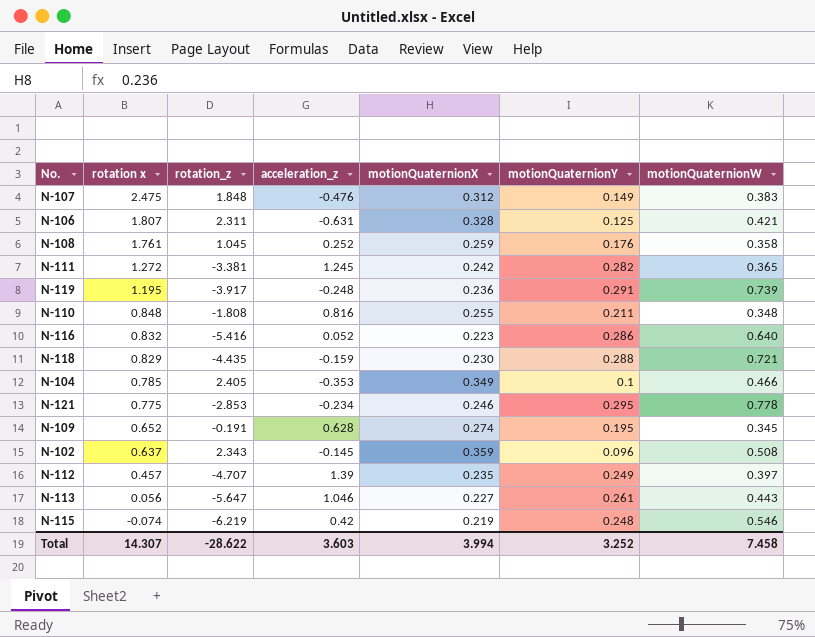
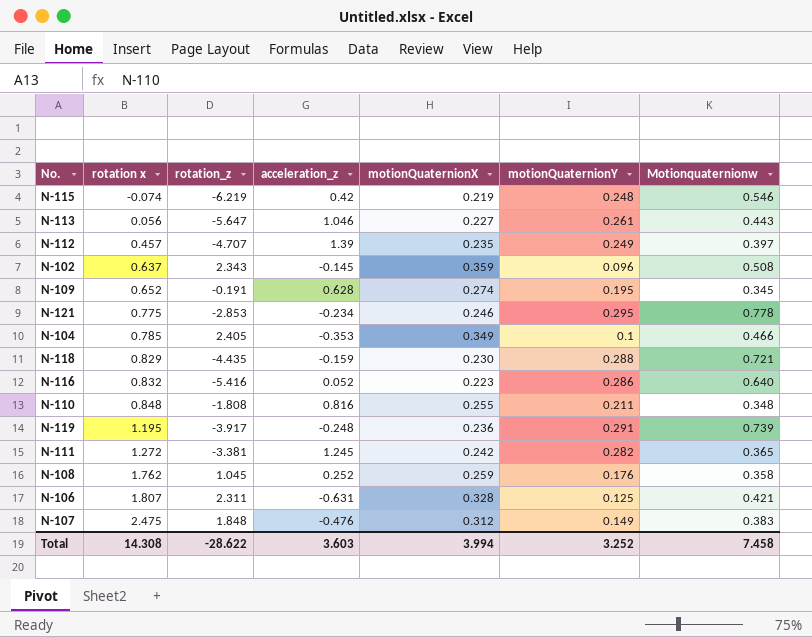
row order: rotation x descending -> rotation x ascending
column name: motionQuaternionW -> Motionquaternionw
N-108 | rotation x: 1.761 -> 1.762
Total | rotation x: 14.307 -> 14.308

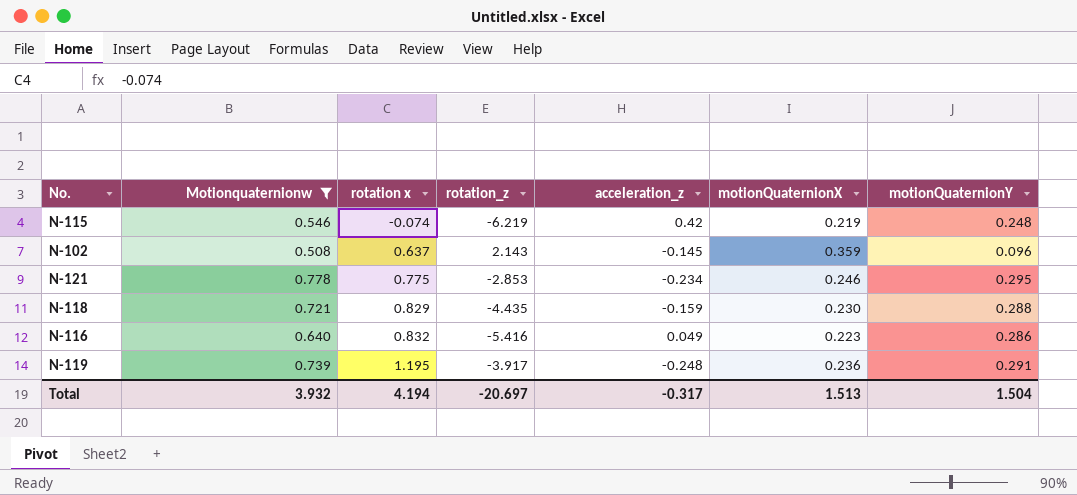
filter: none -> Motionquaternionw >= 0.508
column Motionquaternionw | position: 7 -> 2
N-102 | rotation_z: 2.343 -> 2.143
N-116 | acceleration_z: 0.052 -> 0.049
Total | Motionquaternionw: 7.458 -> 3.932
Total | rotation x: 14.308 -> 4.194
Total | rotation_z: -28.622 -> -20.697
Total | acceleration_z: 3.603 -> -0.317
Total | motionQuaternionX: 3.994 -> 1.513
Total | motionQuaternionY: 3.252 -> 1.504

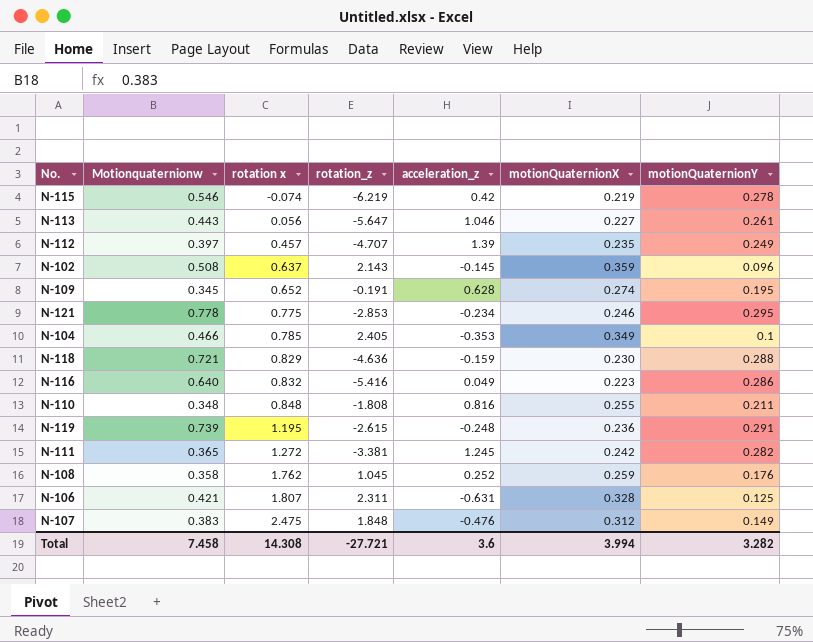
filter: Motionquaternionw >= 0.508 -> none
N-115 | motionQuaternionY: 0.248 -> 0.278
N-118 | rotation_z: -4.435 -> -4.636
N-119 | rotation_z: -3.917 -> -2.615
Total | Motionquaternionw: 3.932 -> 7.458
Total | rotation x: 4.194 -> 14.308
Total | rotation_z: -20.697 -> -27.721
Total | acceleration_z: -0.317 -> 3.6
Total | motionQuaternionX: 1.513 -> 3.994
Total | motionQuaternionY: 1.504 -> 3.282

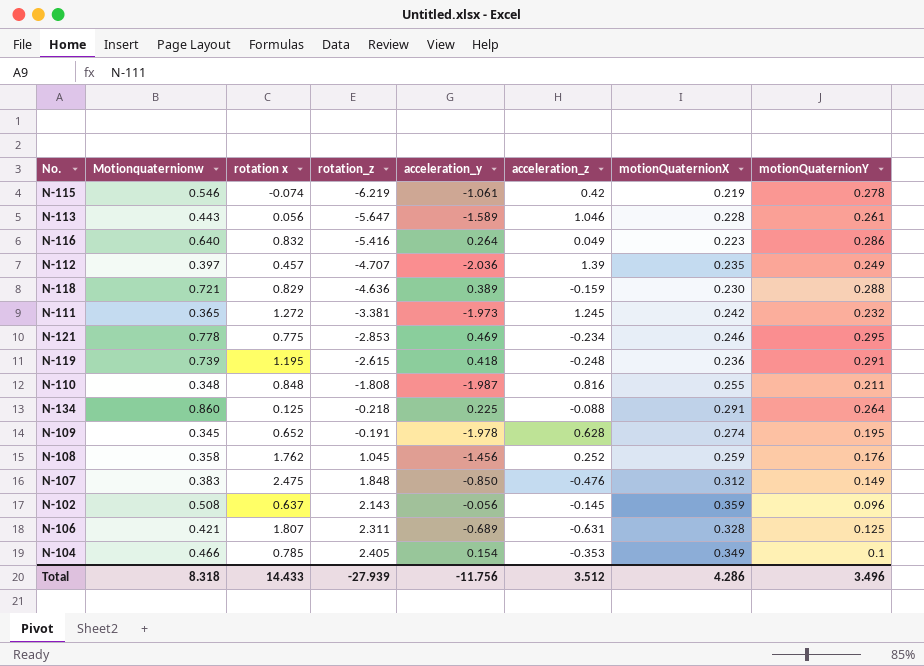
row order: rotation x ascending -> rotation_z ascending
column acceleration_y | position: none -> 5
N-113 | motionQuaternionX: 0.227 -> 0.228
N-111 | motionQuaternionY: 0.282 -> 0.232
row N-134: none -> 0.860 | 0.125 | -0.218 | 0.225 | -0.088 | 0.291 | 0.264
Total | Motionquaternionw: 7.458 -> 8.318
Total | rotation x: 14.308 -> 14.433
Total | rotation_z: -27.721 -> -27.939
Total | acceleration_z: 3.6 -> 3.512
Total | motionQuaternionX: 3.994 -> 4.286
Total | motionQuaternionY: 3.282 -> 3.496

